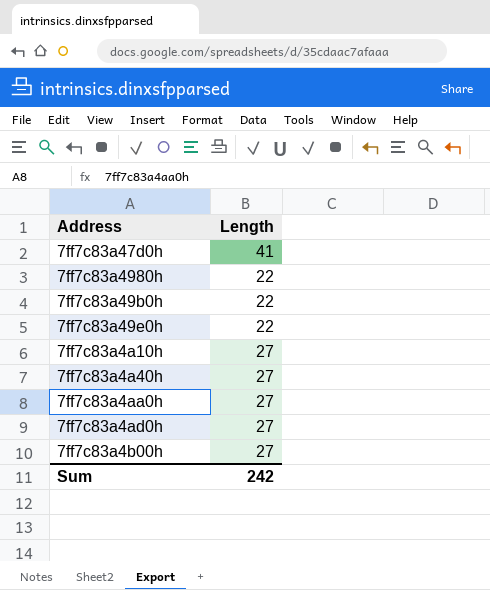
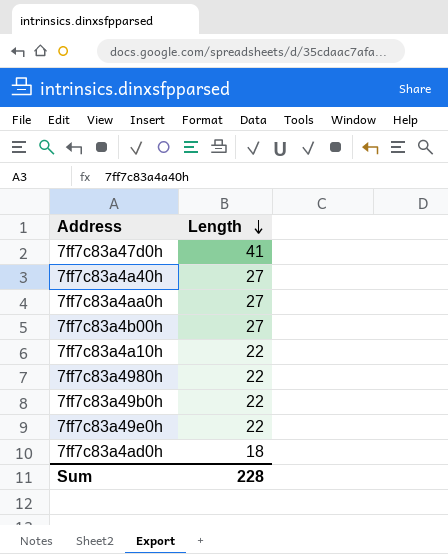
row order: none -> Length descending
7ff7c83a4a10h | Length: 27 -> 22
7ff7c83a4ad0h | Length: 27 -> 18
Sum | Length: 242 -> 228

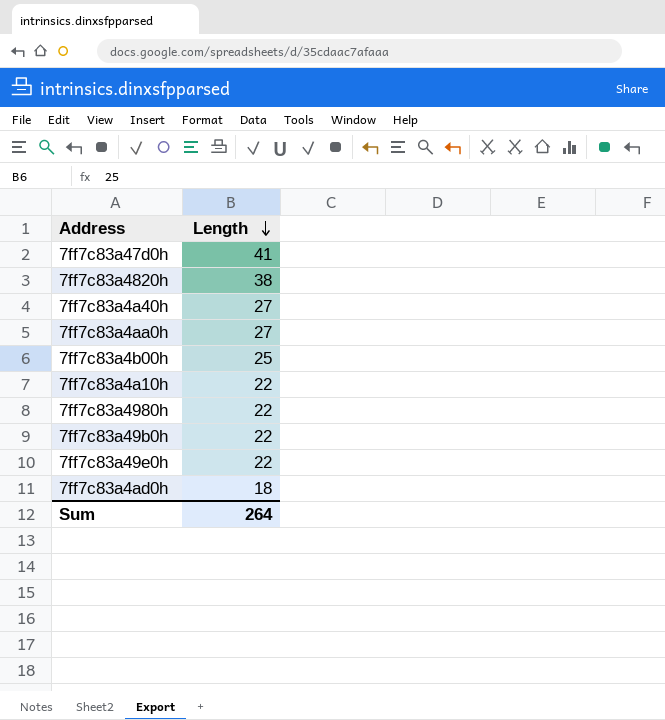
row 7ff7c83a4820h: none -> 38
7ff7c83a4b00h | Length: 27 -> 25
Sum | Length: 228 -> 264

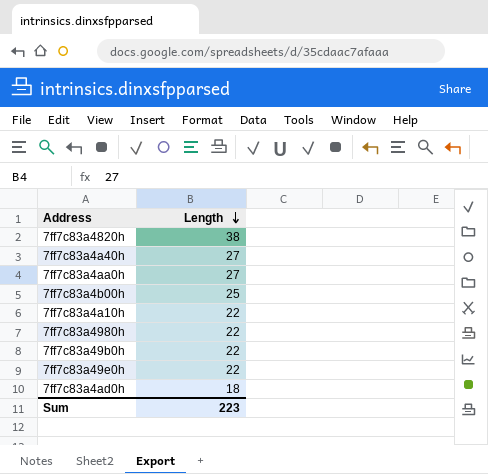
row 7ff7c83a47d0h: 41 -> none
Sum | Length: 264 -> 223

